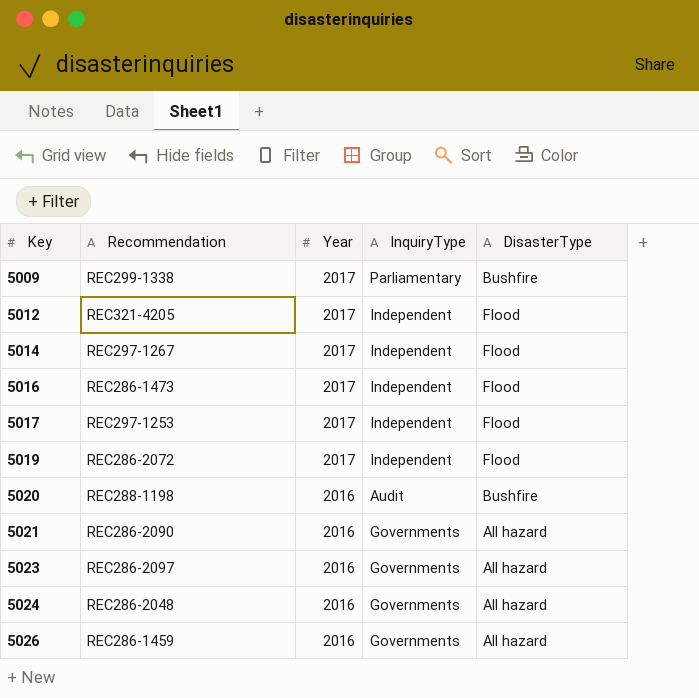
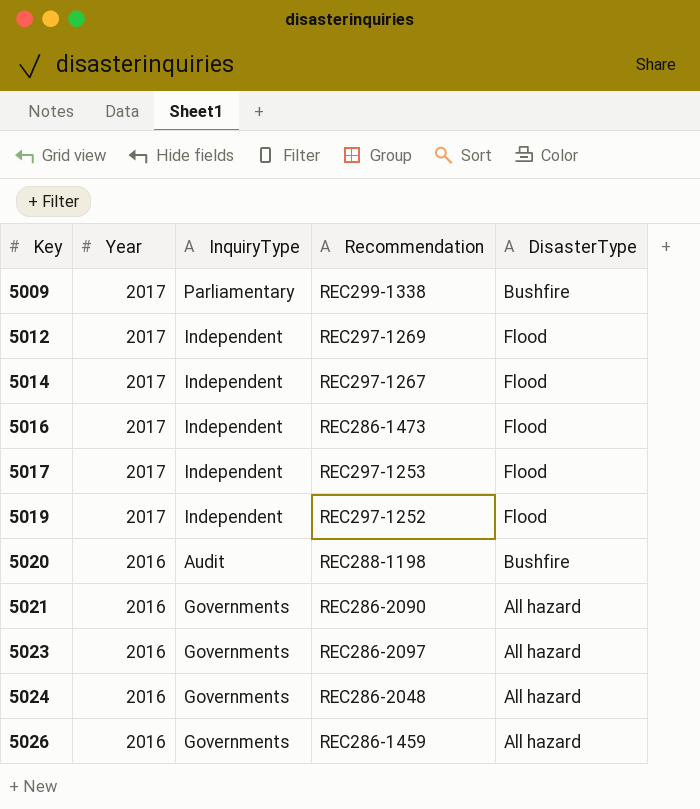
column Recommendation | position: 2 -> 4
5012 | Recommendation: REC321-4205 -> REC297-1269
5019 | Recommendation: REC286-2072 -> REC297-1252

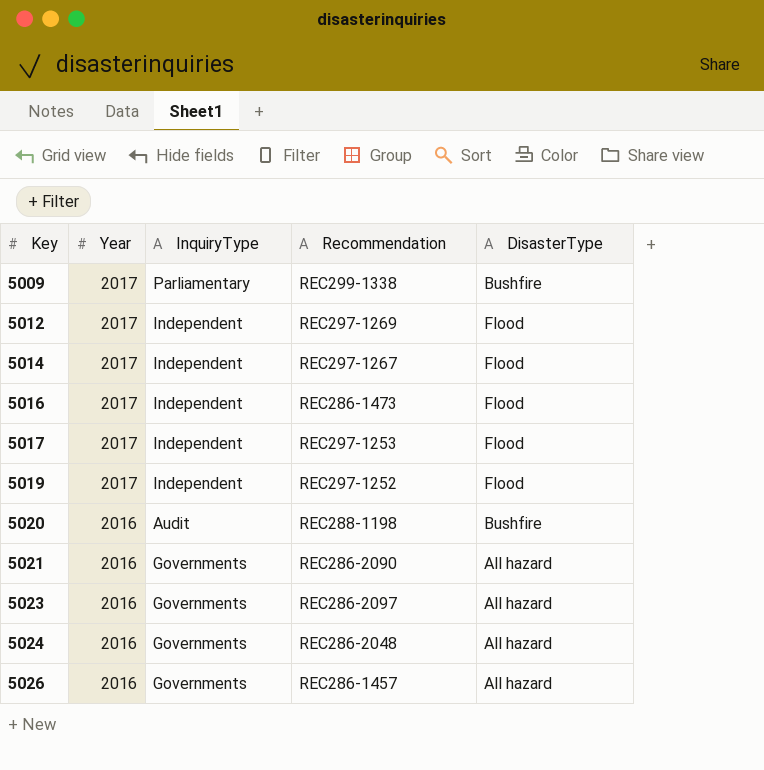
5026 | Recommendation: REC286-1459 -> REC286-1457

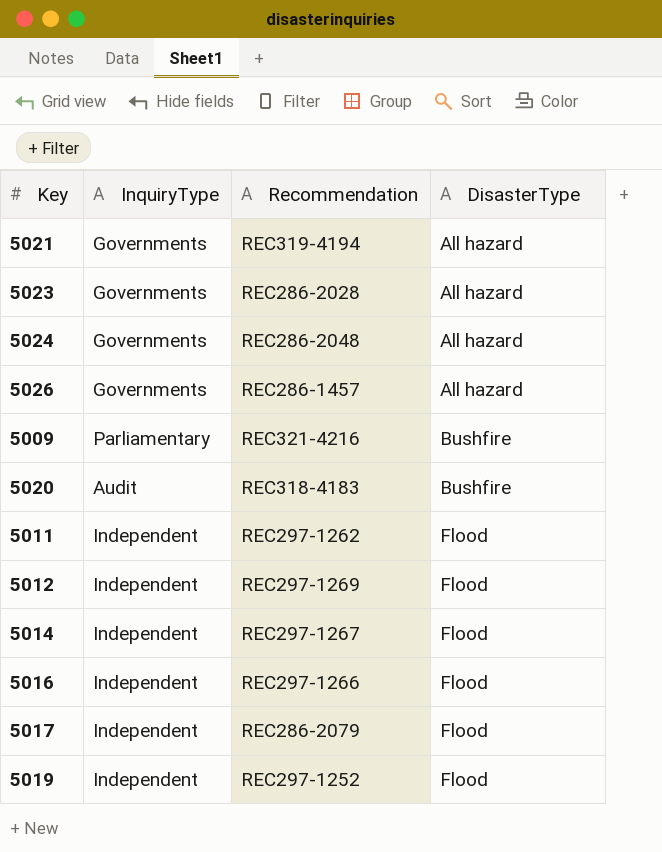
row order: Key ascending -> DisasterType ascending
column Year | position: 2 -> none
5021 | Recommendation: REC286-2090 -> REC319-4194
5023 | Recommendation: REC286-2097 -> REC286-2028
5009 | Recommendation: REC299-1338 -> REC321-4216
5020 | Recommendation: REC288-1198 -> REC318-4183
row 5011: none -> Independent | REC297-1262 | Flood
5016 | Recommendation: REC286-1473 -> REC297-1266
5017 | Recommendation: REC297-1253 -> REC286-2079

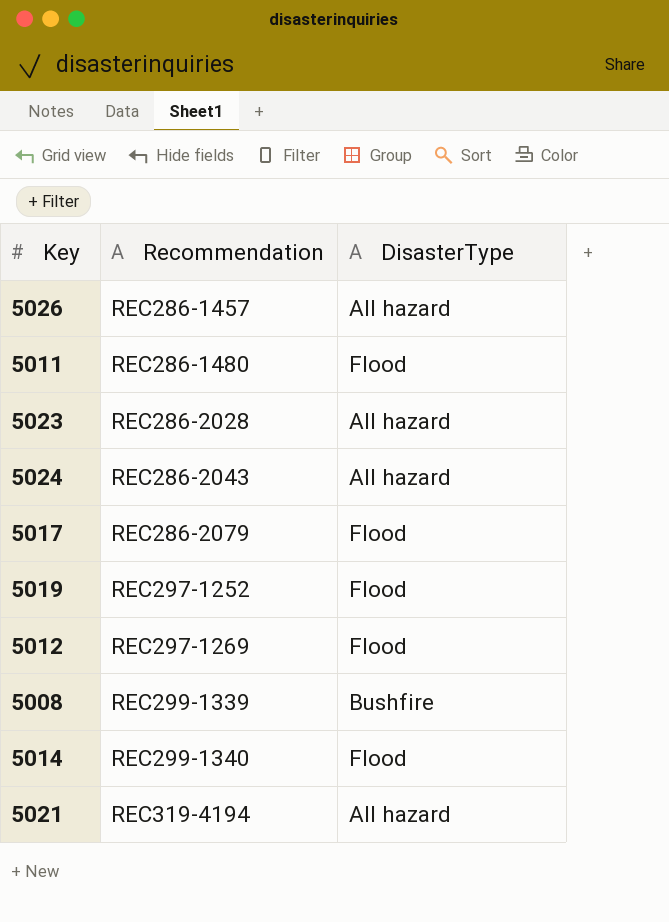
row order: DisasterType ascending -> Recommendation ascending
column InquiryType | position: 2 -> none
row 5009: Parliamentary | REC321-4216 | Bushfire -> none
row 5020: Audit | REC318-4183 | Bushfire -> none
row 5016: Independent | REC297-1266 | Flood -> none
5011 | Recommendation: REC297-1262 -> REC286-1480
5024 | Recommendation: REC286-2048 -> REC286-2043
row 5008: none -> REC299-1339 | Bushfire
5014 | Recommendation: REC297-1267 -> REC299-1340

